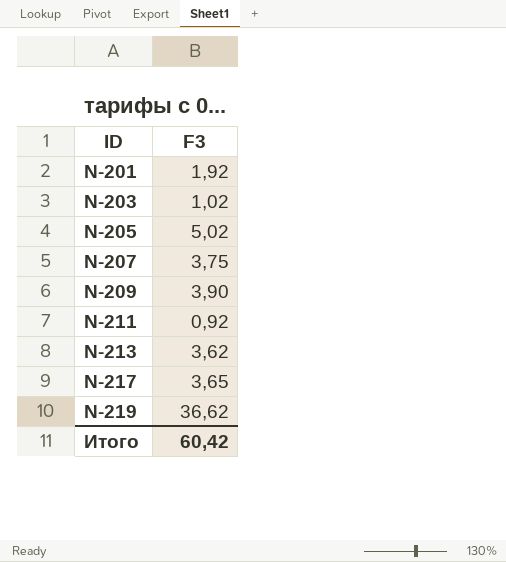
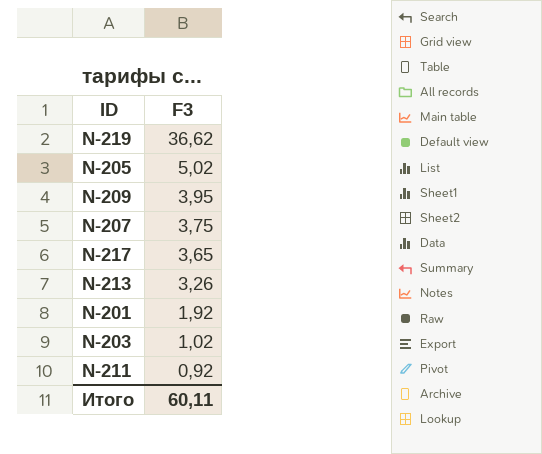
row order: ID ascending -> F3 descending
N-209 | F3: 3,90 -> 3,95
N-213 | F3: 3,62 -> 3,26
Итого | F3: 60,42 -> 60,11

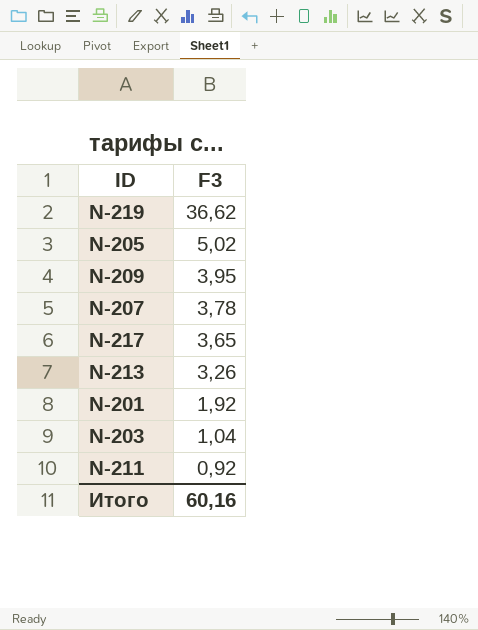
N-207 | F3: 3,75 -> 3,78
N-203 | F3: 1,02 -> 1,04
Итого | F3: 60,11 -> 60,16

